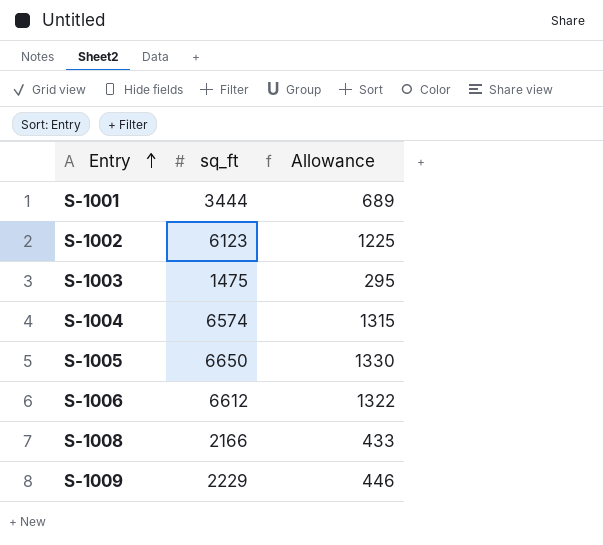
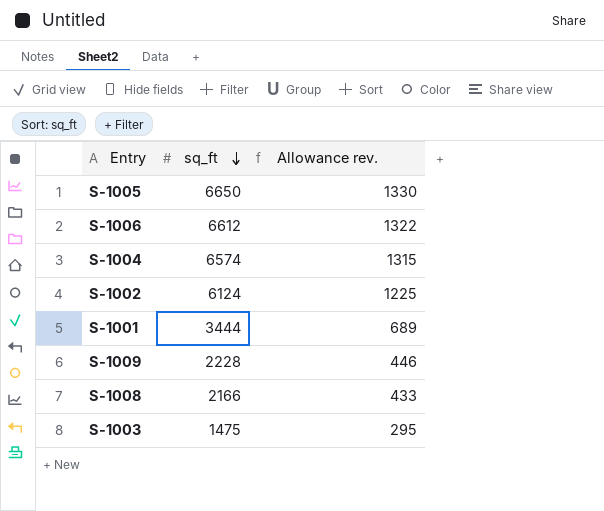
row order: Entry ascending -> sq_ft descending
column name: Allowance -> Allowance rev.
S-1002 | sq_ft: 6123 -> 6124
S-1009 | sq_ft: 2229 -> 2228

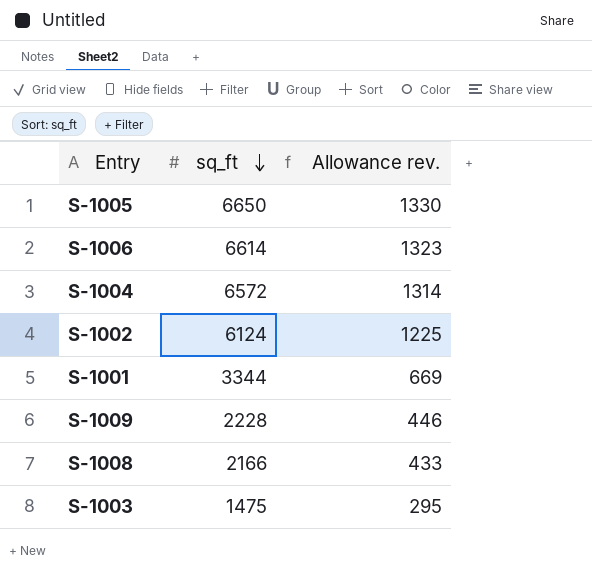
S-1006 | sq_ft: 6612 -> 6614
S-1006 | Allowance rev.: 1322 -> 1323
S-1004 | sq_ft: 6574 -> 6572
S-1004 | Allowance rev.: 1315 -> 1314
S-1001 | sq_ft: 3444 -> 3344
S-1001 | Allowance rev.: 689 -> 669

